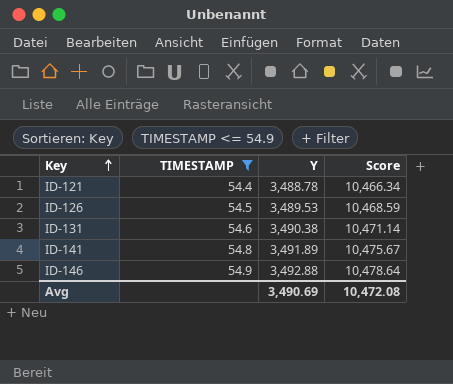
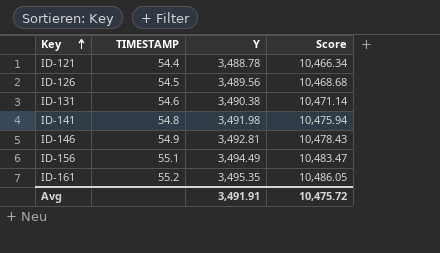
filter: TIMESTAMP <= 54.9 -> none
ID-126 | Y: 3,489.53 -> 3,489.56
ID-126 | Score: 10,468.59 -> 10,468.68
ID-141 | Y: 3,491.89 -> 3,491.98
ID-141 | Score: 10,475.67 -> 10,475.94
ID-146 | Y: 3,492.88 -> 3,492.81
ID-146 | Score: 10,478.64 -> 10,478.43
Avg | Y: 3,490.69 -> 3,491.91
Avg | Score: 10,472.08 -> 10,475.72

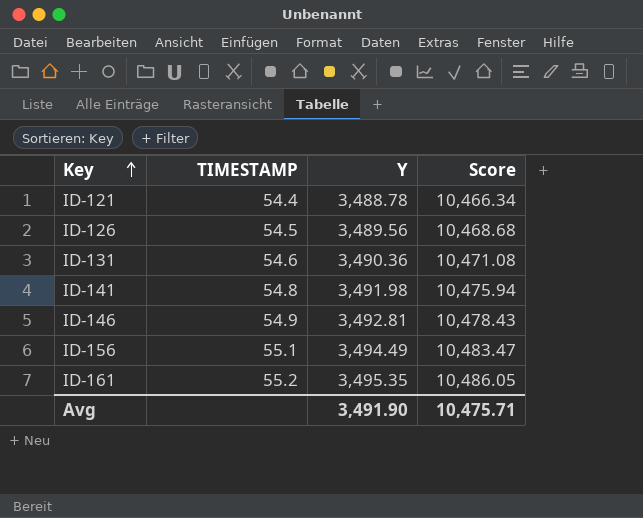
ID-131 | Y: 3,490.38 -> 3,490.36
ID-131 | Score: 10,471.14 -> 10,471.08
Avg | Y: 3,491.91 -> 3,491.90
Avg | Score: 10,475.72 -> 10,475.71

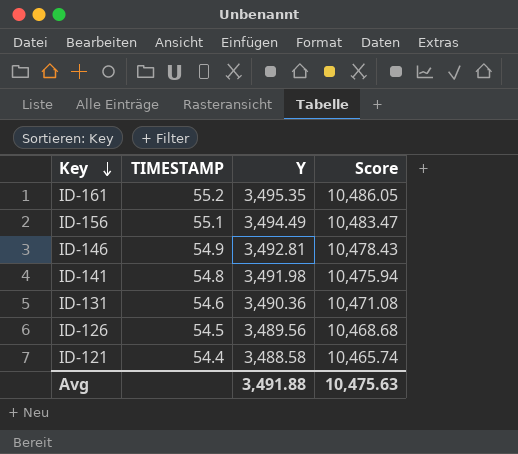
row order: Key ascending -> Key descending
ID-121 | Y: 3,488.78 -> 3,488.58
ID-121 | Score: 10,466.34 -> 10,465.74
Avg | Y: 3,491.90 -> 3,491.88
Avg | Score: 10,475.71 -> 10,475.63

